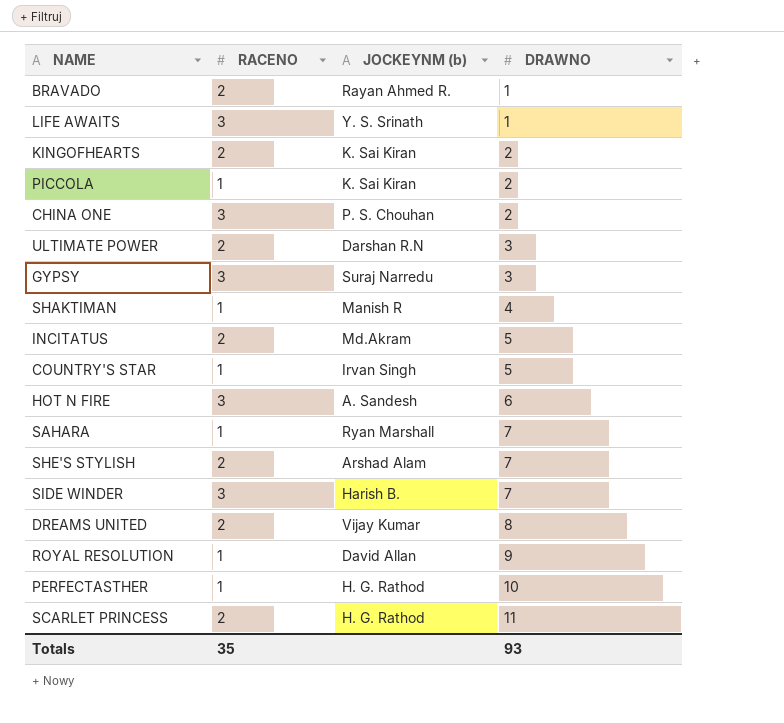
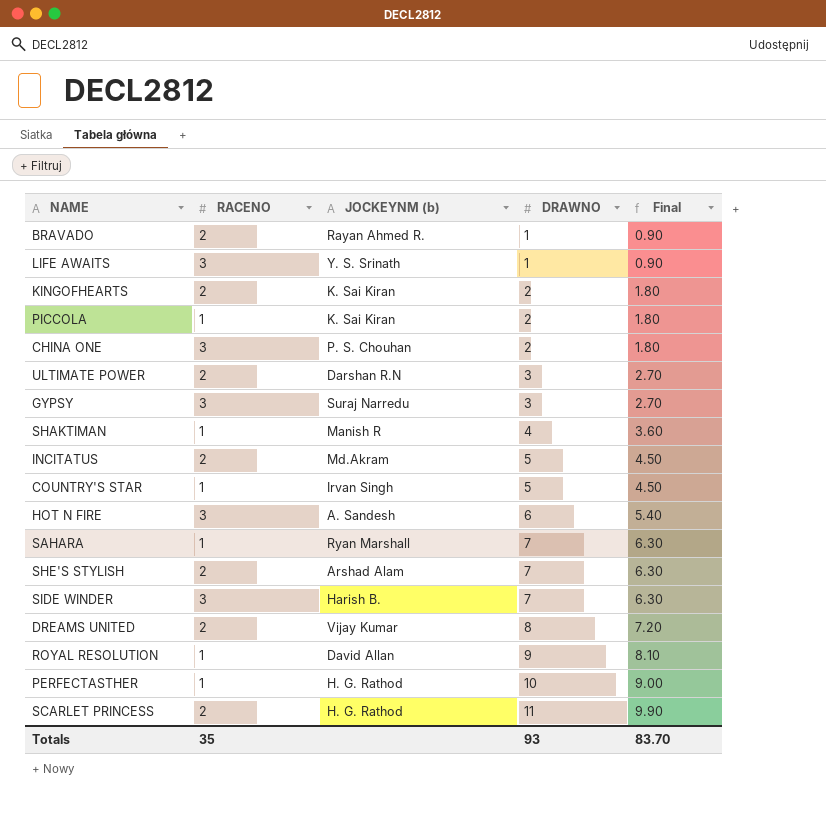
column Final | formula: none -> [DRAWNO] * 0.9

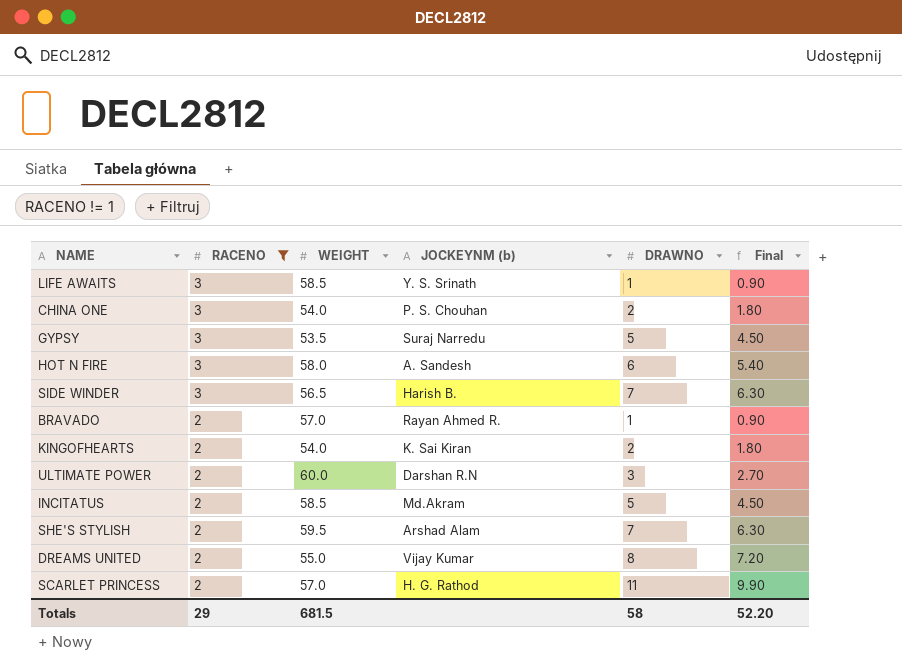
filter: none -> RACENO != 1
row order: DRAWNO ascending -> RACENO descending
column WEIGHT | position: none -> 3
GYPSY | DRAWNO: 3 -> 5
GYPSY | Final: 2.70 -> 4.50
Totals | RACENO: 35 -> 29
Totals | DRAWNO: 93 -> 58
Totals | Final: 83.70 -> 52.20

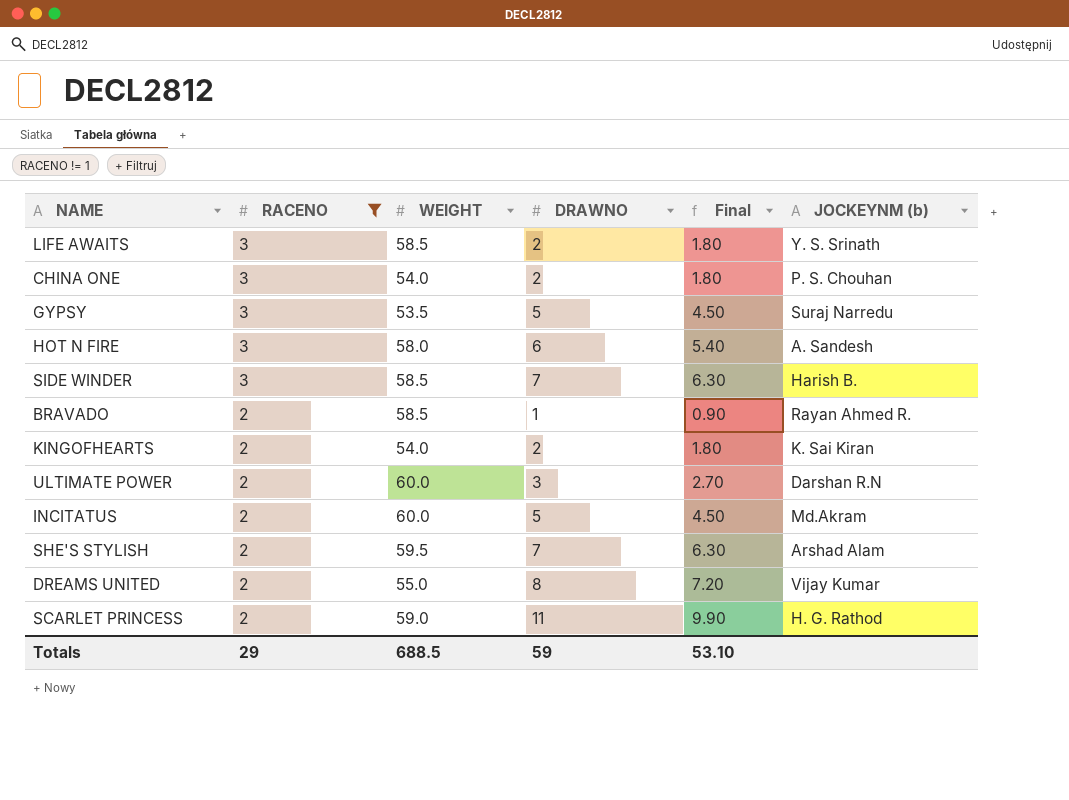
column JOCKEYNM (b) | position: 4 -> 6
LIFE AWAITS | DRAWNO: 1 -> 2
LIFE AWAITS | Final: 0.90 -> 1.80
SIDE WINDER | WEIGHT: 56.5 -> 58.5
BRAVADO | WEIGHT: 57.0 -> 58.5
INCITATUS | WEIGHT: 58.5 -> 60.0
SCARLET PRINCESS | WEIGHT: 57.0 -> 59.0
Totals | WEIGHT: 681.5 -> 688.5
Totals | DRAWNO: 58 -> 59
Totals | Final: 52.20 -> 53.10

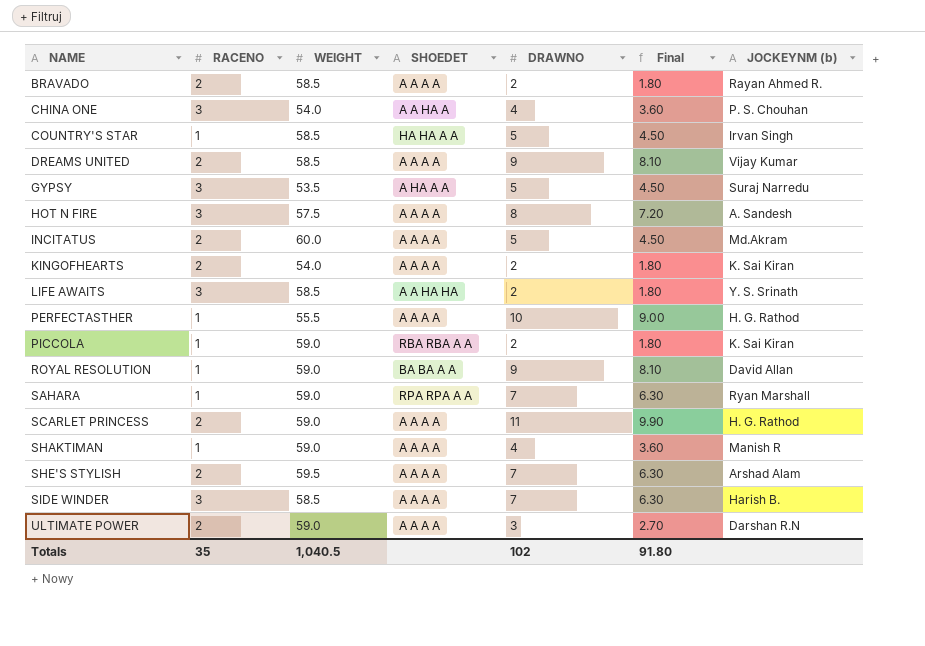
filter: RACENO != 1 -> none
row order: RACENO descending -> NAME ascending
column SHOEDET | position: none -> 4
BRAVADO | DRAWNO: 1 -> 2
BRAVADO | Final: 0.90 -> 1.80
CHINA ONE | DRAWNO: 2 -> 4
CHINA ONE | Final: 1.80 -> 3.60
DREAMS UNITED | WEIGHT: 55.0 -> 58.5
DREAMS UNITED | DRAWNO: 8 -> 9
DREAMS UNITED | Final: 7.20 -> 8.10
HOT N FIRE | WEIGHT: 58.0 -> 57.5
HOT N FIRE | DRAWNO: 6 -> 8
HOT N FIRE | Final: 5.40 -> 7.20
ULTIMATE POWER | WEIGHT: 60.0 -> 59.0
Totals | RACENO: 29 -> 35
Totals | WEIGHT: 688.5 -> 1,040.5
Totals | DRAWNO: 59 -> 102
Totals | Final: 53.10 -> 91.80

